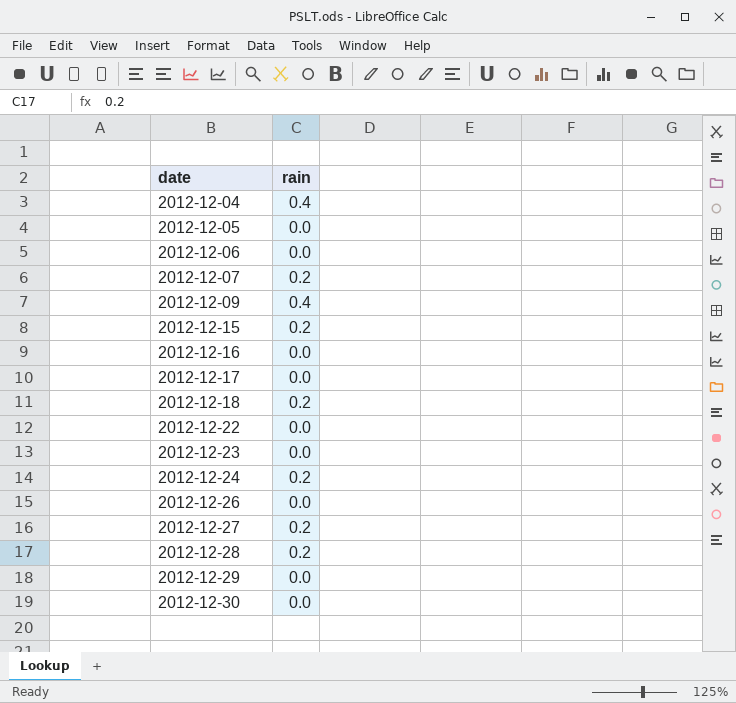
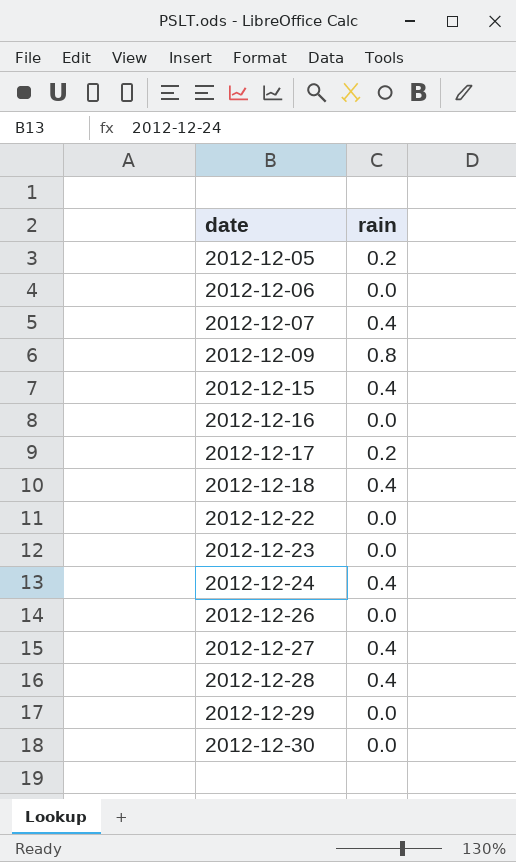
row 2012-12-04: 0.4 -> none
2012-12-05 | rain: 0.0 -> 0.2
2012-12-07 | rain: 0.2 -> 0.4
2012-12-09 | rain: 0.4 -> 0.8
2012-12-15 | rain: 0.2 -> 0.4
2012-12-17 | rain: 0.0 -> 0.2
2012-12-18 | rain: 0.2 -> 0.4
2012-12-24 | rain: 0.2 -> 0.4
2012-12-27 | rain: 0.2 -> 0.4
2012-12-28 | rain: 0.2 -> 0.4

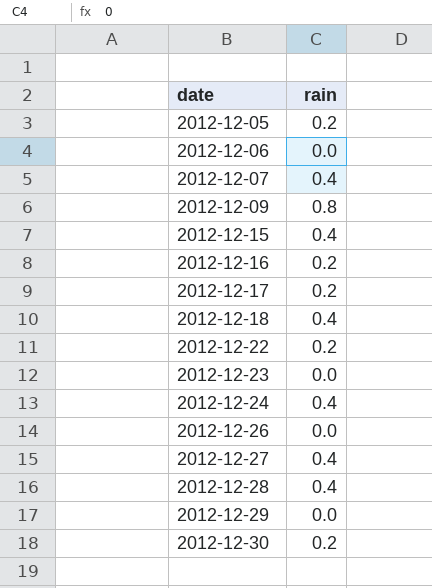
2012-12-16 | rain: 0.0 -> 0.2
2012-12-22 | rain: 0.0 -> 0.2
2012-12-30 | rain: 0.0 -> 0.2

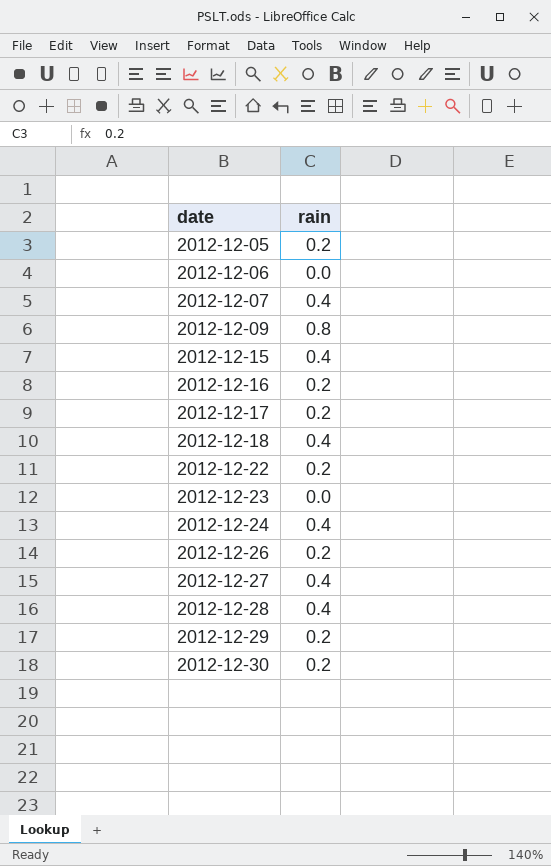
2012-12-26 | rain: 0.0 -> 0.2
2012-12-29 | rain: 0.0 -> 0.2

